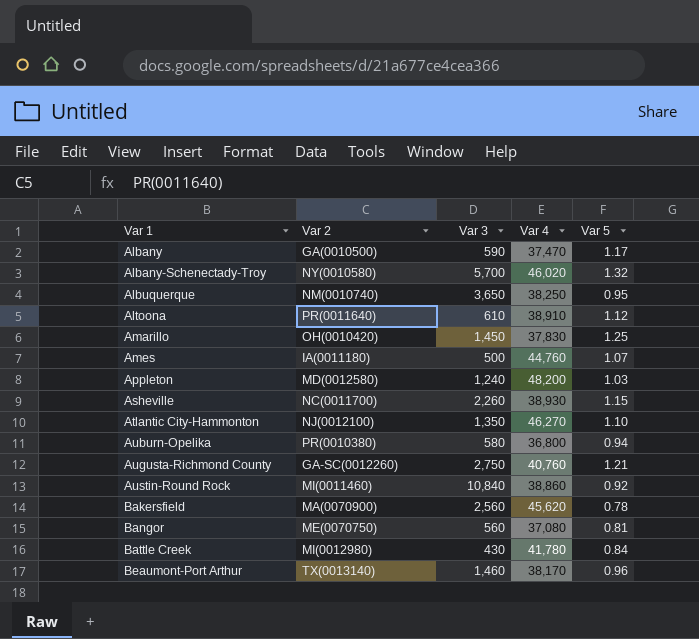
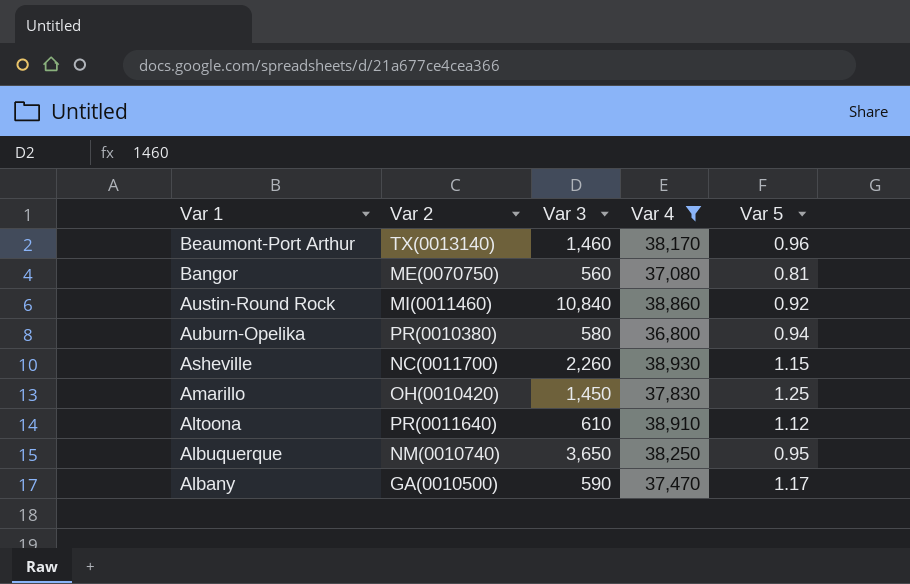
filter: none -> Var 4 <= 38,930
row order: Var 1 ascending -> Var 1 descending

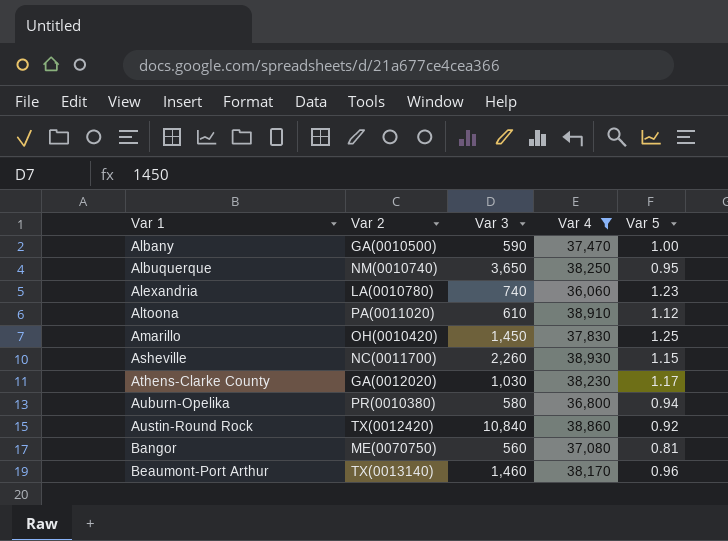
row order: Var 1 descending -> Var 1 ascending
Albany | Var 5: 1.17 -> 1.00
row Alexandria: none -> LA(0010780) | 740 | 36,060 | 1.23
Altoona | Var 2: PR(0011640) -> PA(0011020)
row Athens-Clarke County: none -> GA(0012020) | 1,030 | 38,230 | 1.17
Austin-Round Rock | Var 2: MI(0011460) -> TX(0012420)

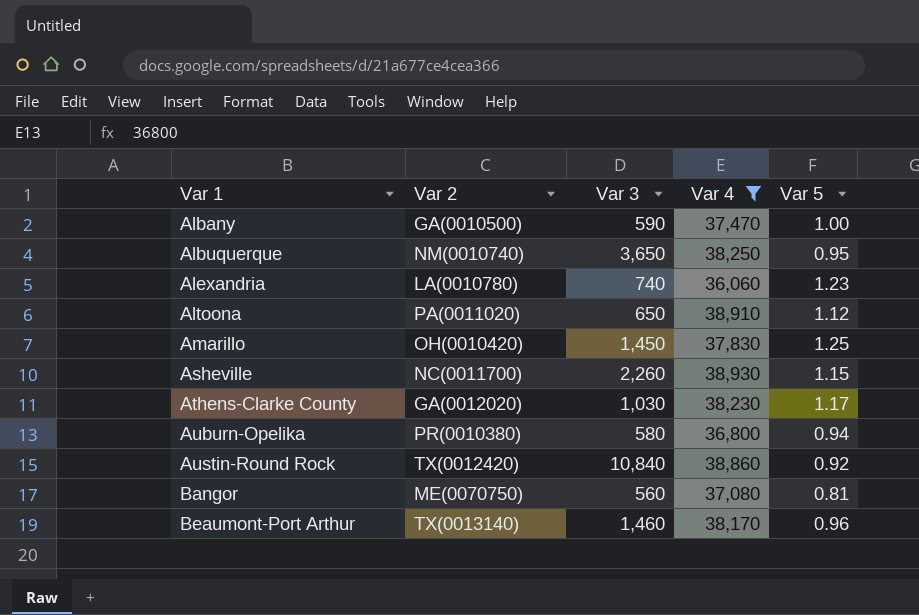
Altoona | Var 3: 610 -> 650

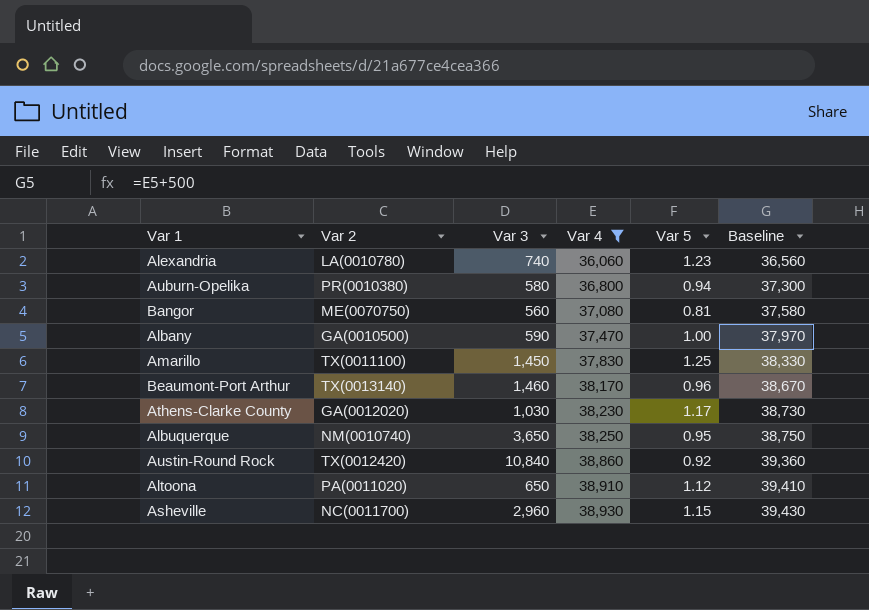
row order: Var 1 ascending -> Var 4 ascending
column Baseline | formula: none -> [Var 4] + 500
Amarillo | Var 2: OH(0010420) -> TX(0011100)
Asheville | Var 3: 2,260 -> 2,960

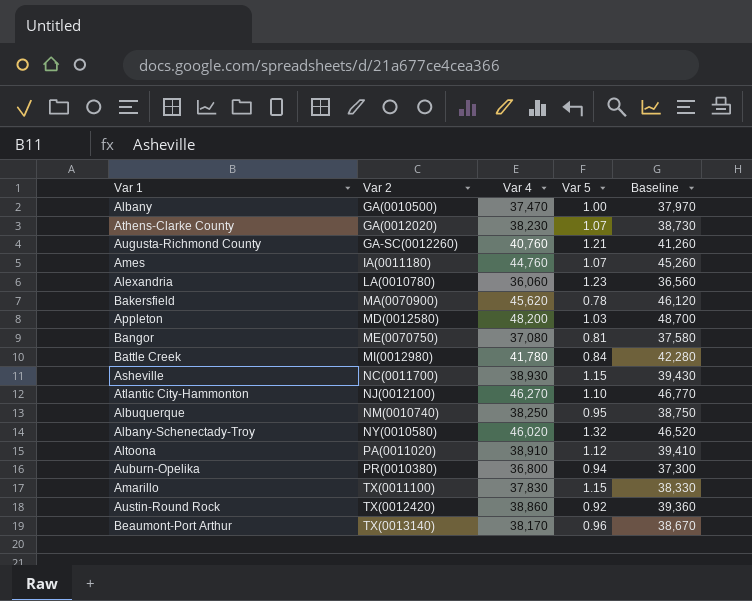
filter: Var 4 <= 38,930 -> none
row order: Var 4 ascending -> Var 2 ascending
column Var 3 | position: 3 -> none
Athens-Clarke County | Var 5: 1.17 -> 1.07
Amarillo | Var 5: 1.25 -> 1.15

